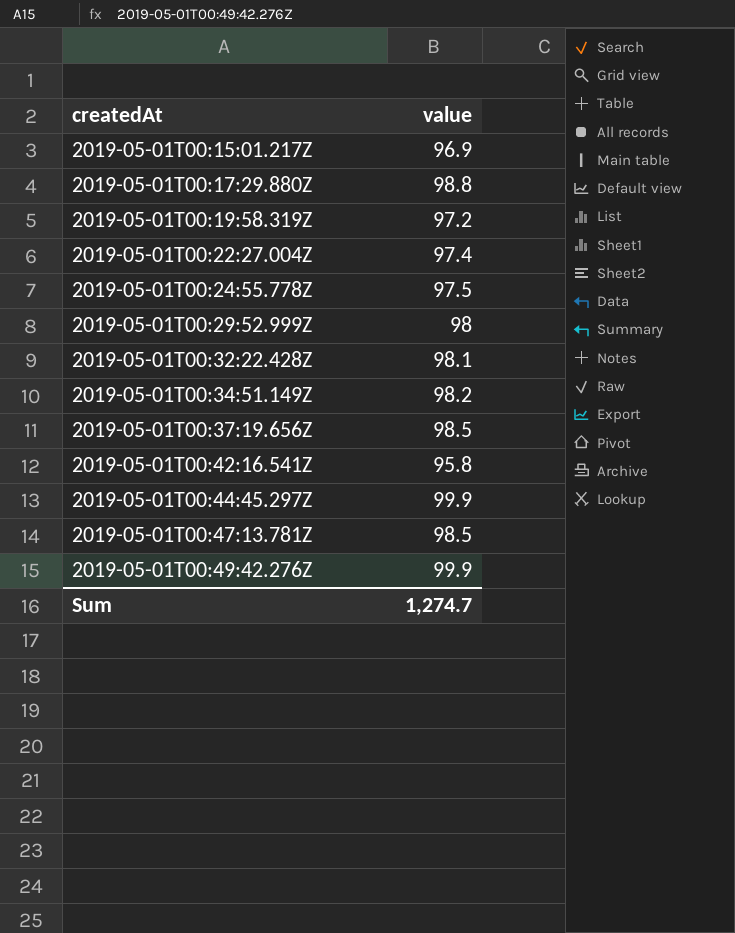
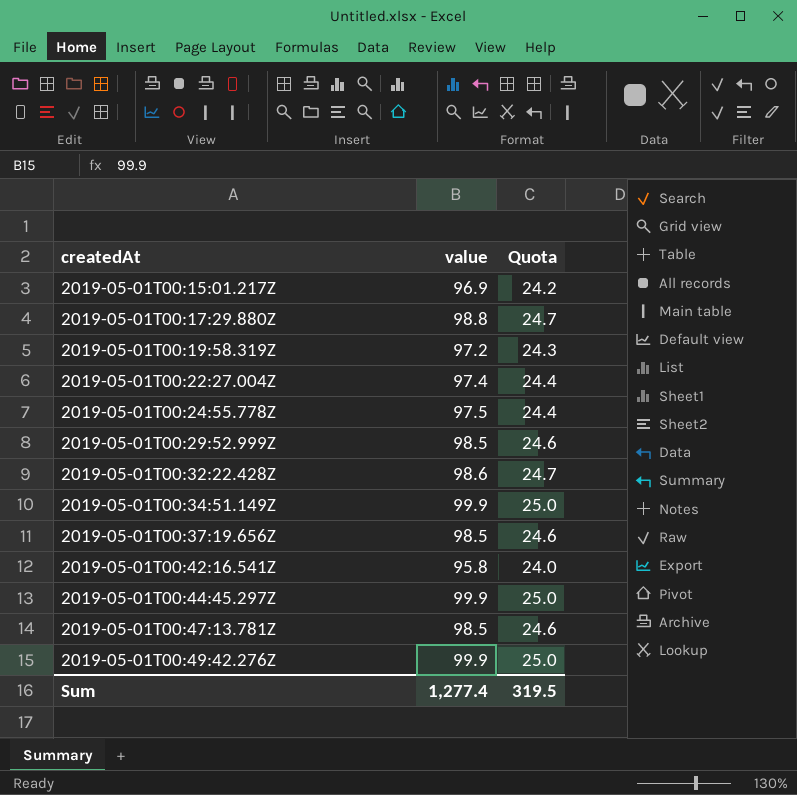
column Quota | formula: none -> [value] * 0.25
2019-05-01T00:29:52.999Z | value: 98 -> 98.5
2019-05-01T00:32:22.428Z | value: 98.1 -> 98.6
2019-05-01T00:34:51.149Z | value: 98.2 -> 99.9
Sum | value: 1,274.7 -> 1,277.4

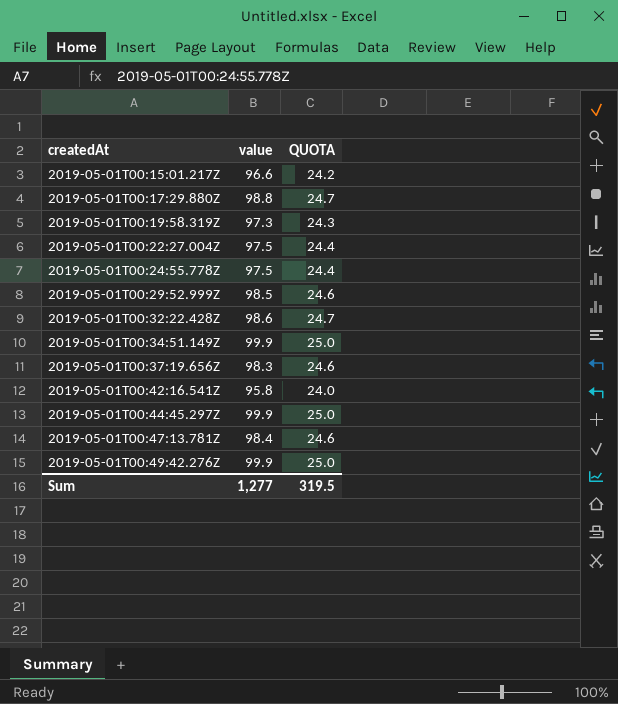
column name: Quota -> QUOTA
2019-05-01T00:15:01.217Z | value: 96.9 -> 96.6
2019-05-01T00:19:58.319Z | value: 97.2 -> 97.3
2019-05-01T00:22:27.004Z | value: 97.4 -> 97.5
2019-05-01T00:37:19.656Z | value: 98.5 -> 98.3
2019-05-01T00:47:13.781Z | value: 98.5 -> 98.4
Sum | value: 1,277.4 -> 1,277

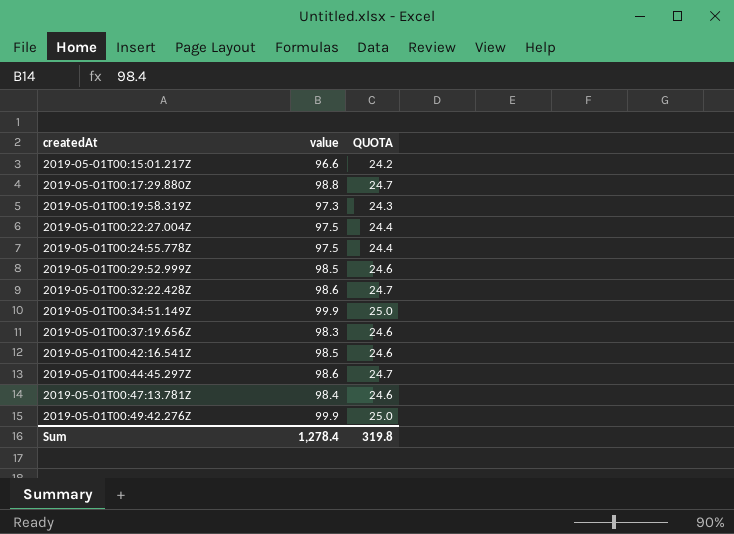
2019-05-01T00:42:16.541Z | value: 95.8 -> 98.5
2019-05-01T00:42:16.541Z | QUOTA: 24.0 -> 24.6
2019-05-01T00:44:45.297Z | value: 99.9 -> 98.6
2019-05-01T00:44:45.297Z | QUOTA: 25.0 -> 24.7
Sum | value: 1,277 -> 1,278.4
Sum | QUOTA: 319.5 -> 319.8

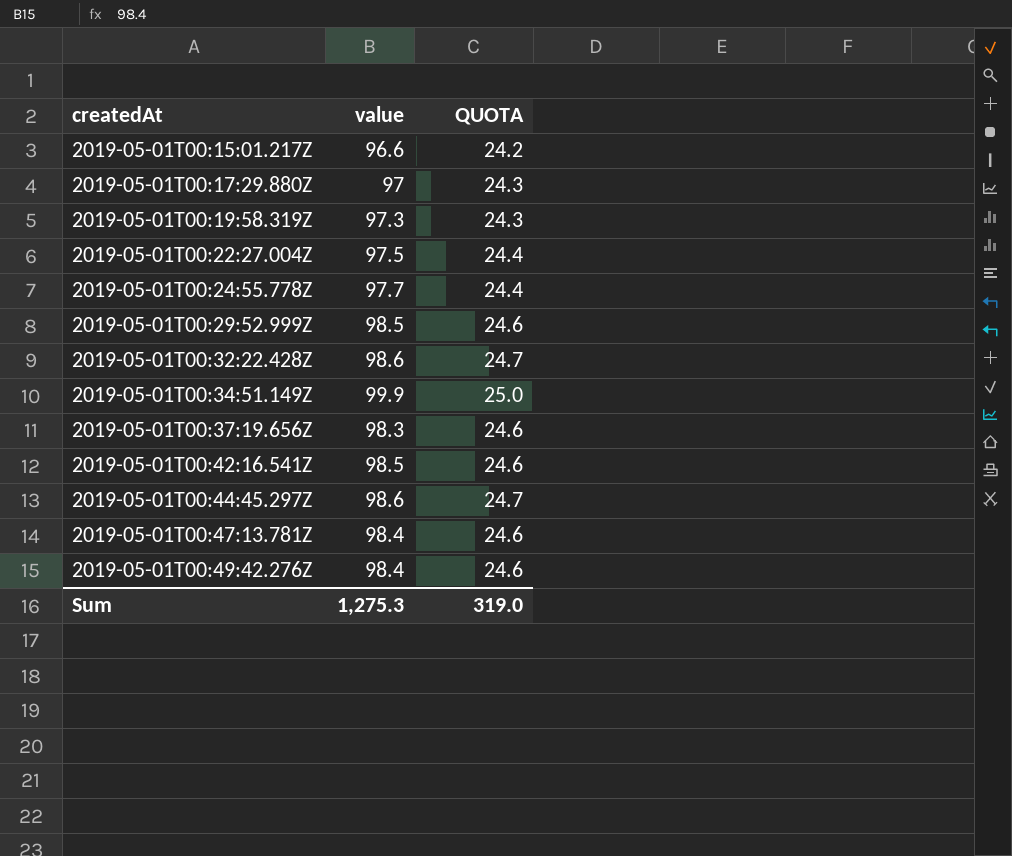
2019-05-01T00:17:29.880Z | value: 98.8 -> 97
2019-05-01T00:17:29.880Z | QUOTA: 24.7 -> 24.3
2019-05-01T00:24:55.778Z | value: 97.5 -> 97.7
2019-05-01T00:49:42.276Z | value: 99.9 -> 98.4
2019-05-01T00:49:42.276Z | QUOTA: 25.0 -> 24.6
Sum | value: 1,278.4 -> 1,275.3
Sum | QUOTA: 319.8 -> 319.0

